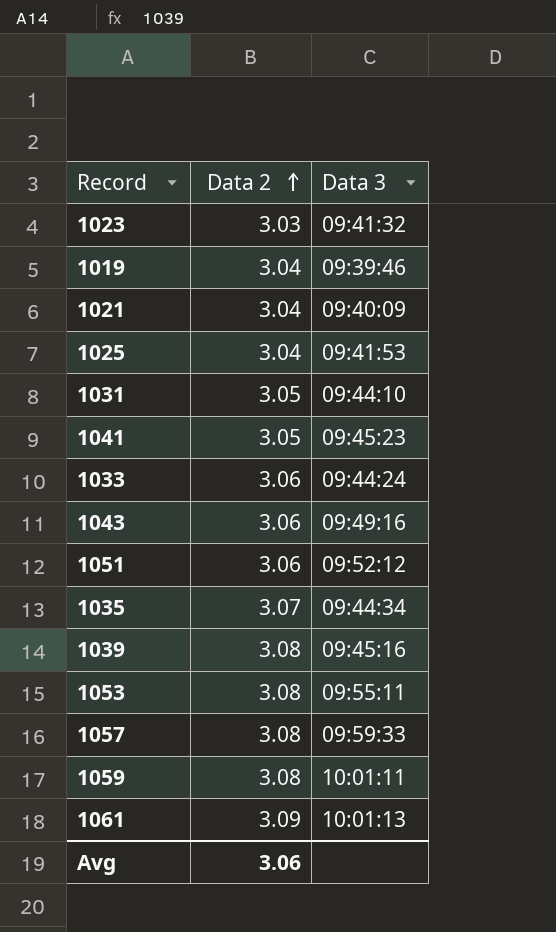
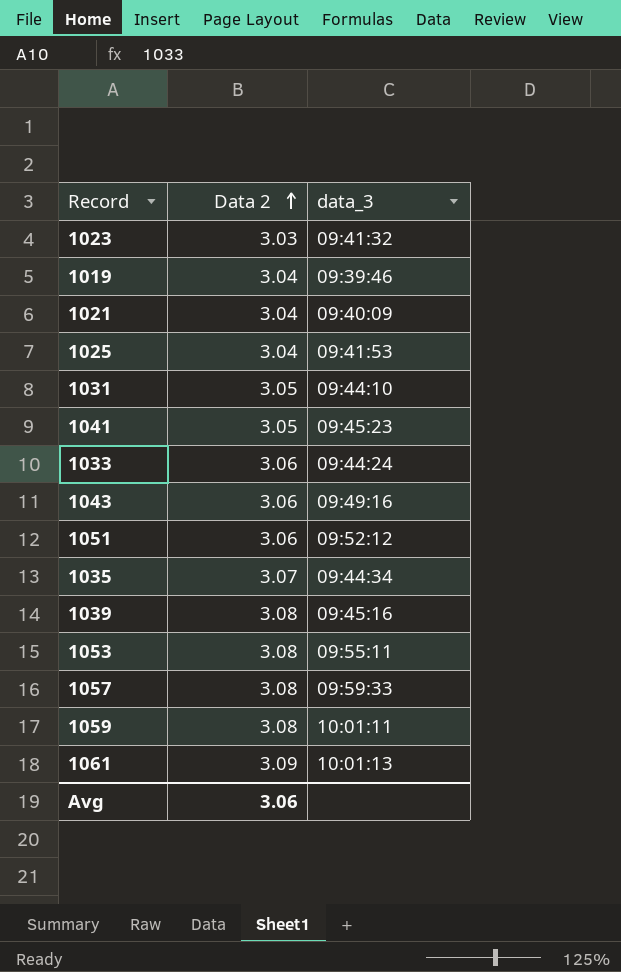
column name: Data 3 -> data_3

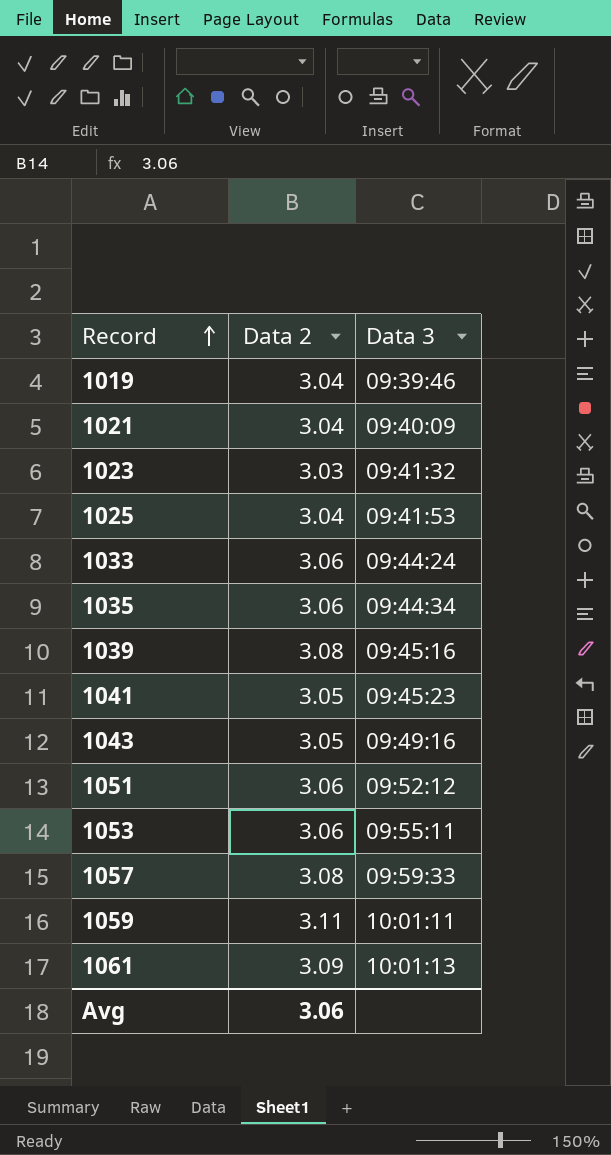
row order: Data 2 ascending -> Record ascending
column name: data_3 -> Data 3
row 1031: 3.05 | 09:44:10 -> none
1035 | Data 2: 3.07 -> 3.06
1043 | Data 2: 3.06 -> 3.05
1053 | Data 2: 3.08 -> 3.06
1059 | Data 2: 3.08 -> 3.11

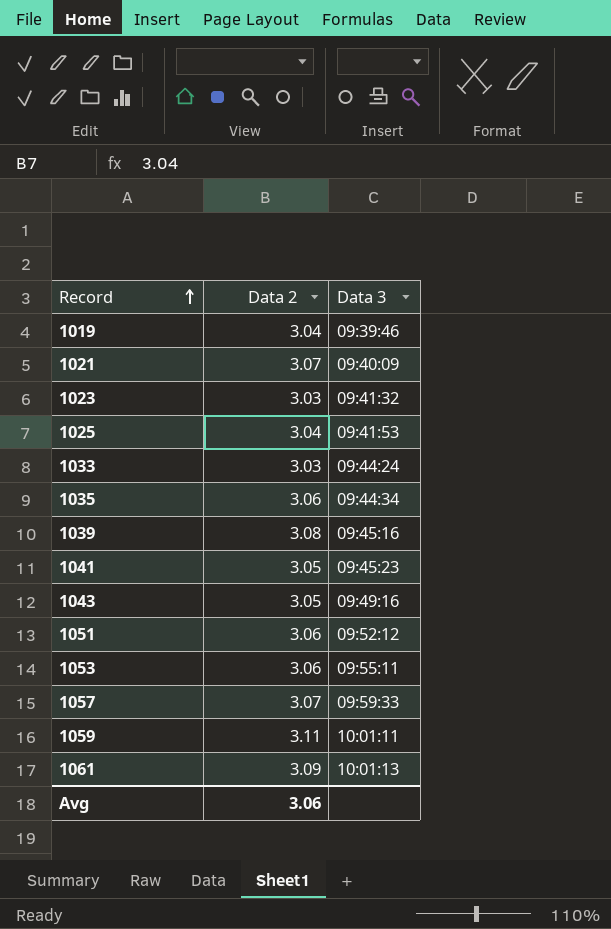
1021 | Data 2: 3.04 -> 3.07
1033 | Data 2: 3.06 -> 3.03
1057 | Data 2: 3.08 -> 3.07

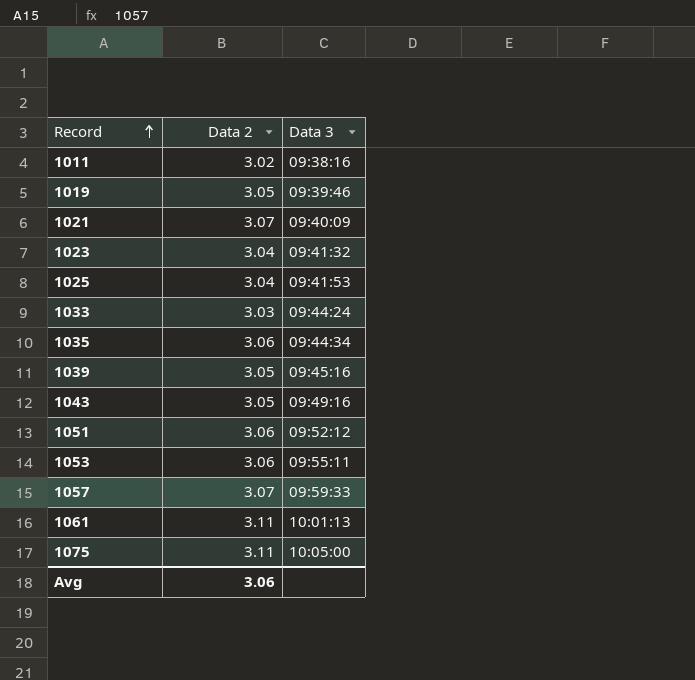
row 1041: 3.05 | 09:45:23 -> none
row 1059: 3.11 | 10:01:11 -> none
row 1011: none -> 3.02 | 09:38:16
1019 | Data 2: 3.04 -> 3.05
1023 | Data 2: 3.03 -> 3.04
1039 | Data 2: 3.08 -> 3.05
1061 | Data 2: 3.09 -> 3.11
row 1075: none -> 3.11 | 10:05:00

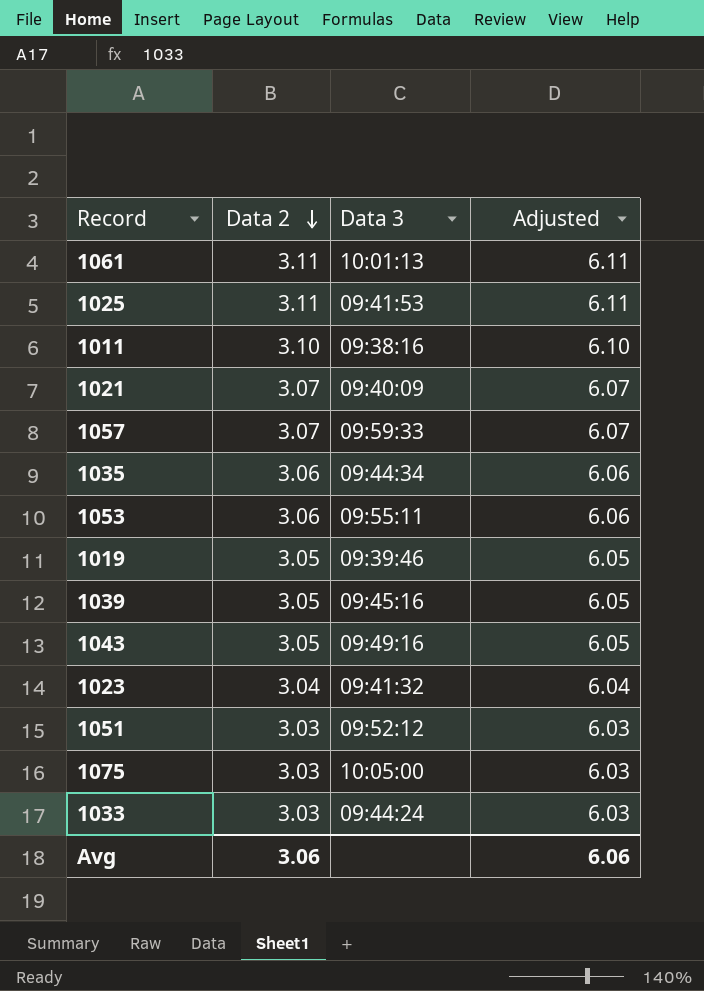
row order: Record ascending -> Data 2 descending
column Adjusted | formula: none -> [Data 2] + 3
1025 | Data 2: 3.04 -> 3.11
1011 | Data 2: 3.02 -> 3.10
1051 | Data 2: 3.06 -> 3.03
1075 | Data 2: 3.11 -> 3.03

